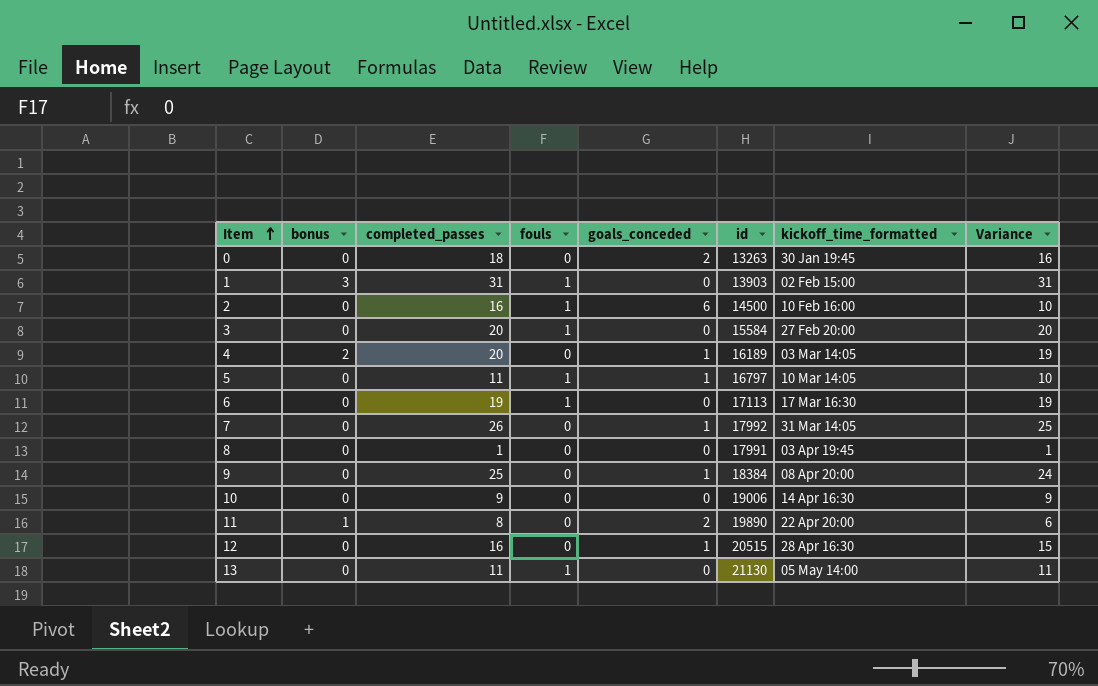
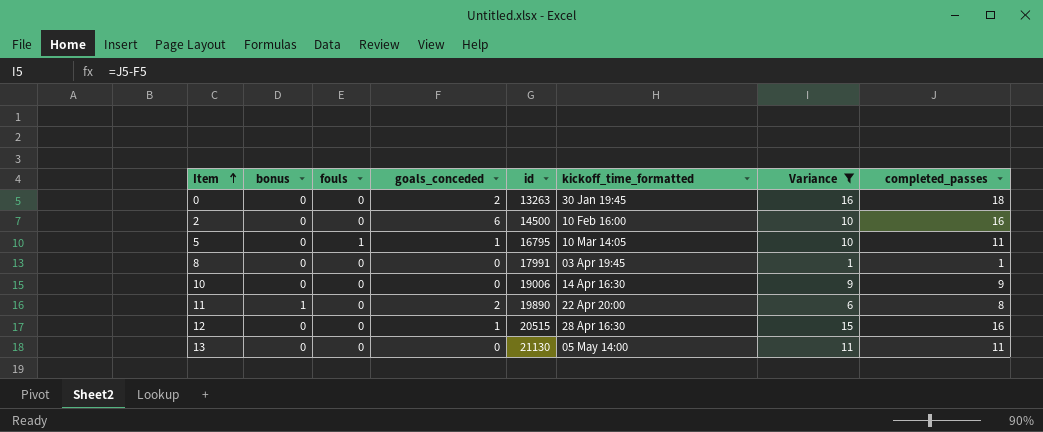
filter: none -> Variance <= 16
column completed_passes | position: 3 -> 8
2 | fouls: 1 -> 0
5 | id: 16797 -> 16795
13 | fouls: 1 -> 0

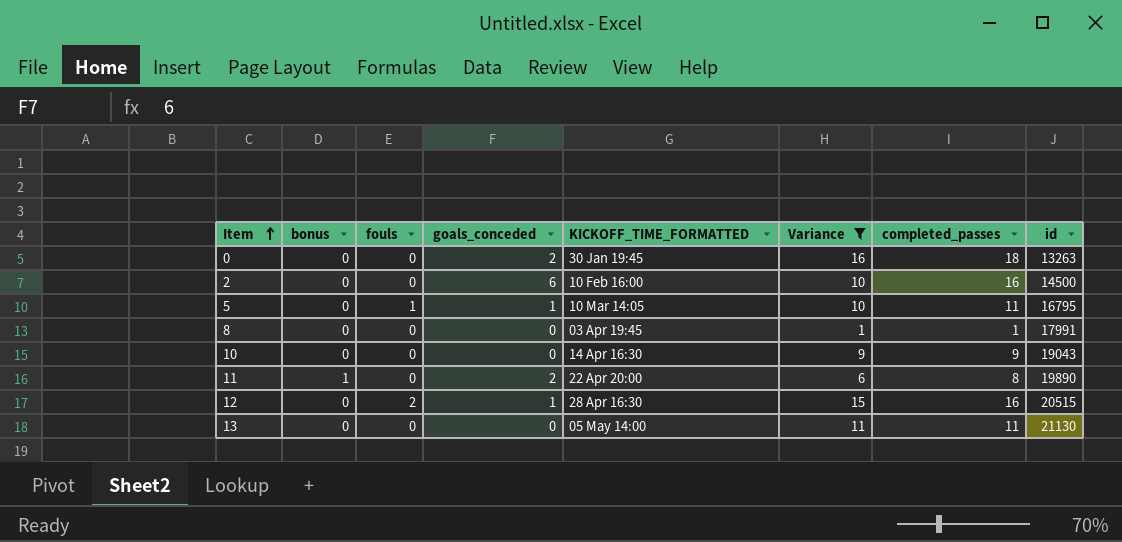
column name: kickoff_time_formatted -> KICKOFF_TIME_FORMATTED
column id | position: 5 -> 8
10 | id: 19006 -> 19043
12 | fouls: 0 -> 2

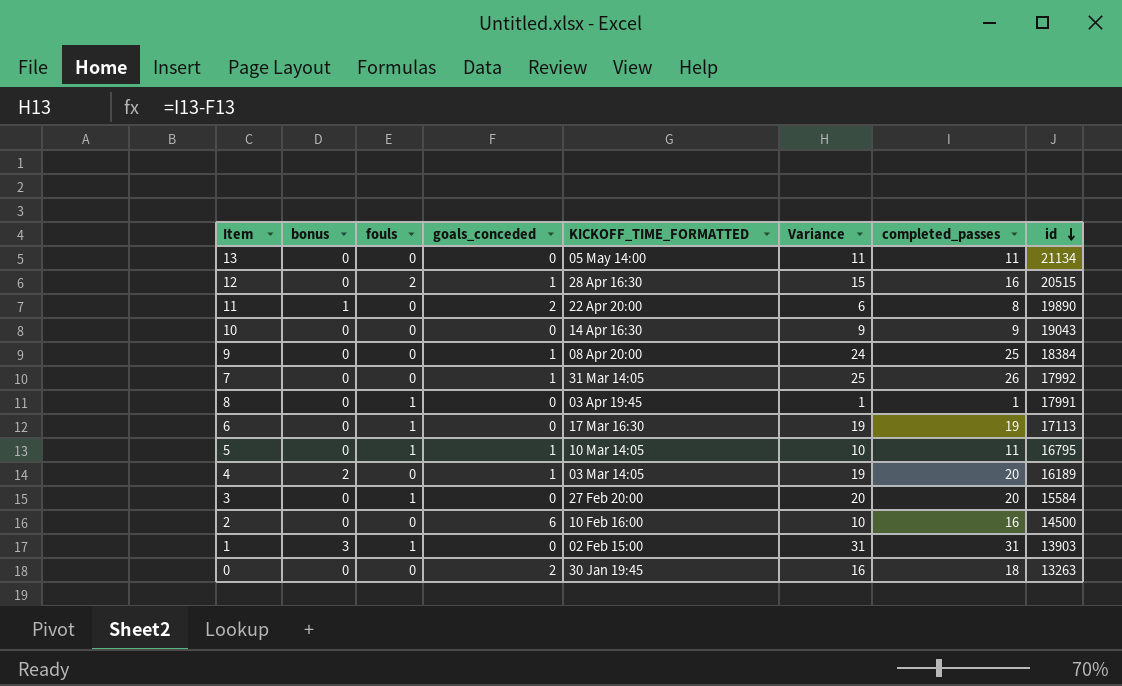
filter: Variance <= 16 -> none
row order: Item ascending -> id descending
13 | id: 21130 -> 21134
8 | fouls: 0 -> 1

